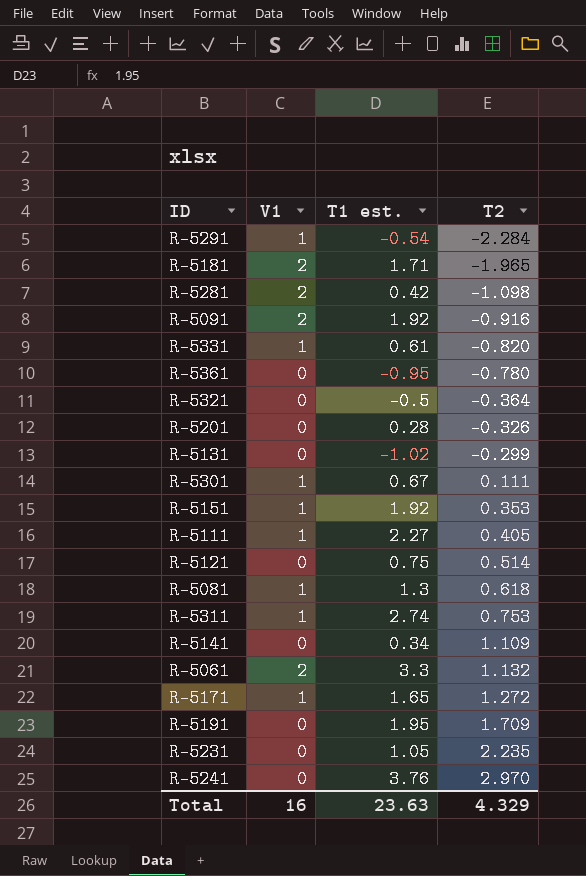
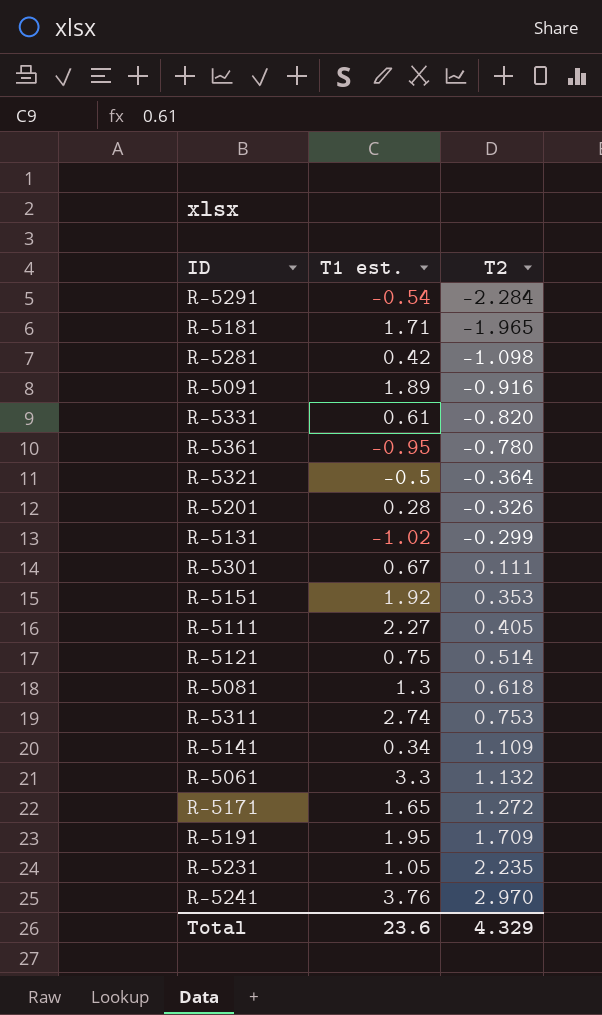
column V1 | position: 2 -> none
R-5091 | T1 est.: 1.92 -> 1.89
Total | T1 est.: 23.63 -> 23.6

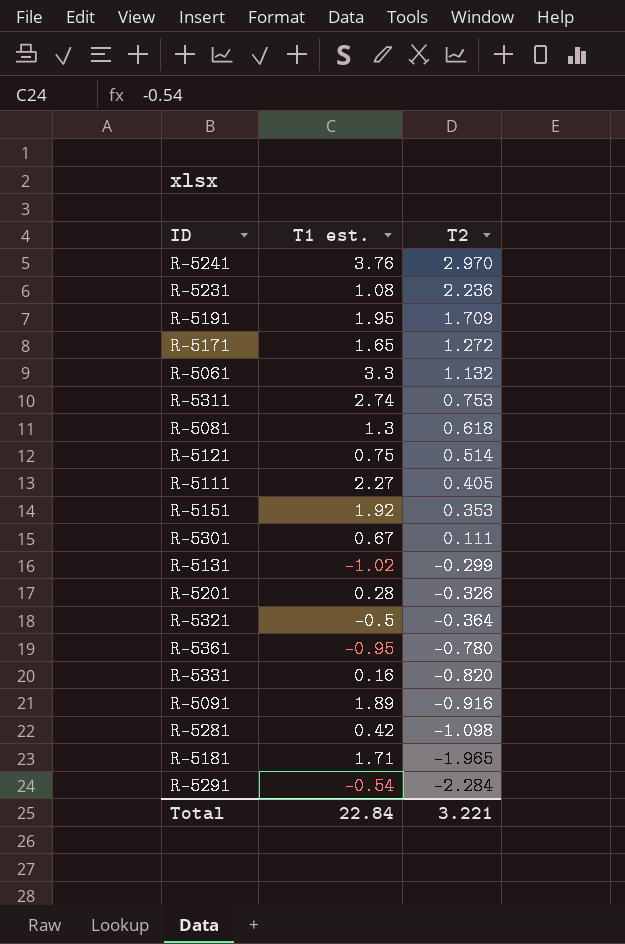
row order: T2 ascending -> T2 descending
row R-5141: 0.34 | 1.109 -> none
R-5231 | T1 est.: 1.05 -> 1.08
R-5231 | T2: 2.235 -> 2.236
R-5331 | T1 est.: 0.61 -> 0.16
Total | T1 est.: 23.6 -> 22.84
Total | T2: 4.329 -> 3.221

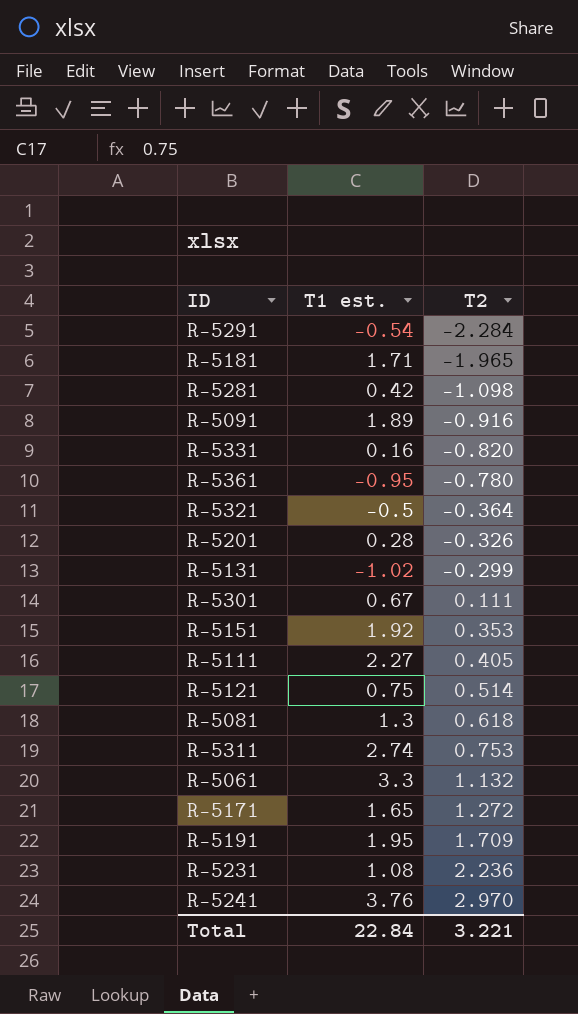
row order: T2 descending -> T2 ascending

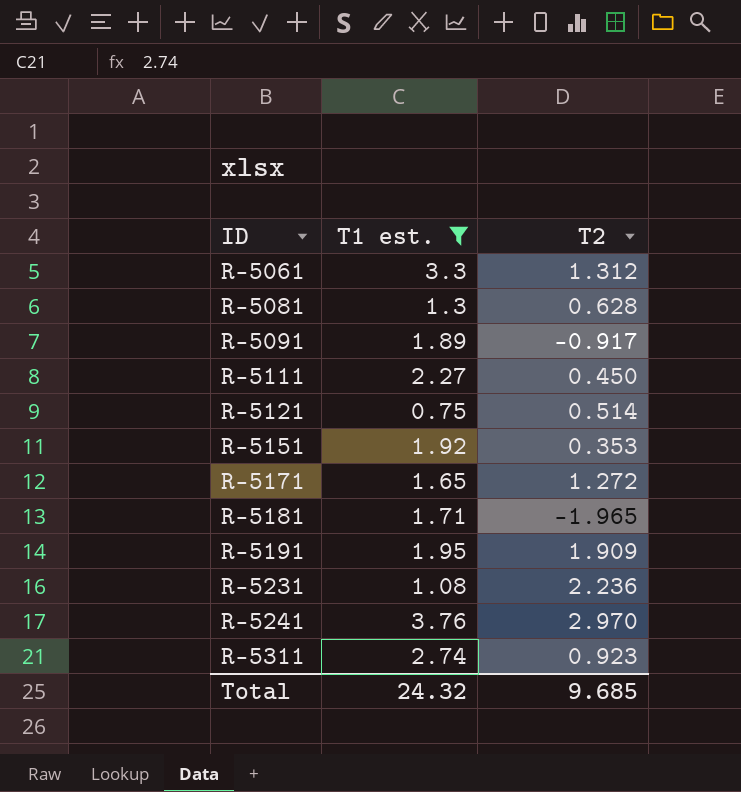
filter: none -> T1 est. >= 0.75
row order: T2 ascending -> ID ascending
R-5061 | T2: 1.132 -> 1.312
R-5081 | T2: 0.618 -> 0.628
R-5091 | T2: -0.916 -> -0.917
R-5111 | T2: 0.405 -> 0.450
R-5191 | T2: 1.709 -> 1.909
R-5311 | T2: 0.753 -> 0.923
Total | T1 est.: 22.84 -> 24.32
Total | T2: 3.221 -> 9.685

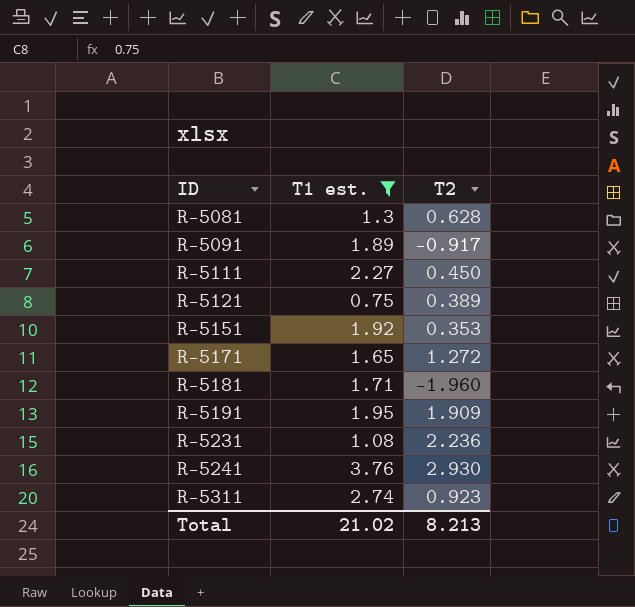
row R-5061: 3.3 | 1.312 -> none
R-5121 | T2: 0.514 -> 0.389
R-5181 | T2: -1.965 -> -1.960
R-5241 | T2: 2.970 -> 2.930
Total | T1 est.: 24.32 -> 21.02
Total | T2: 9.685 -> 8.213

